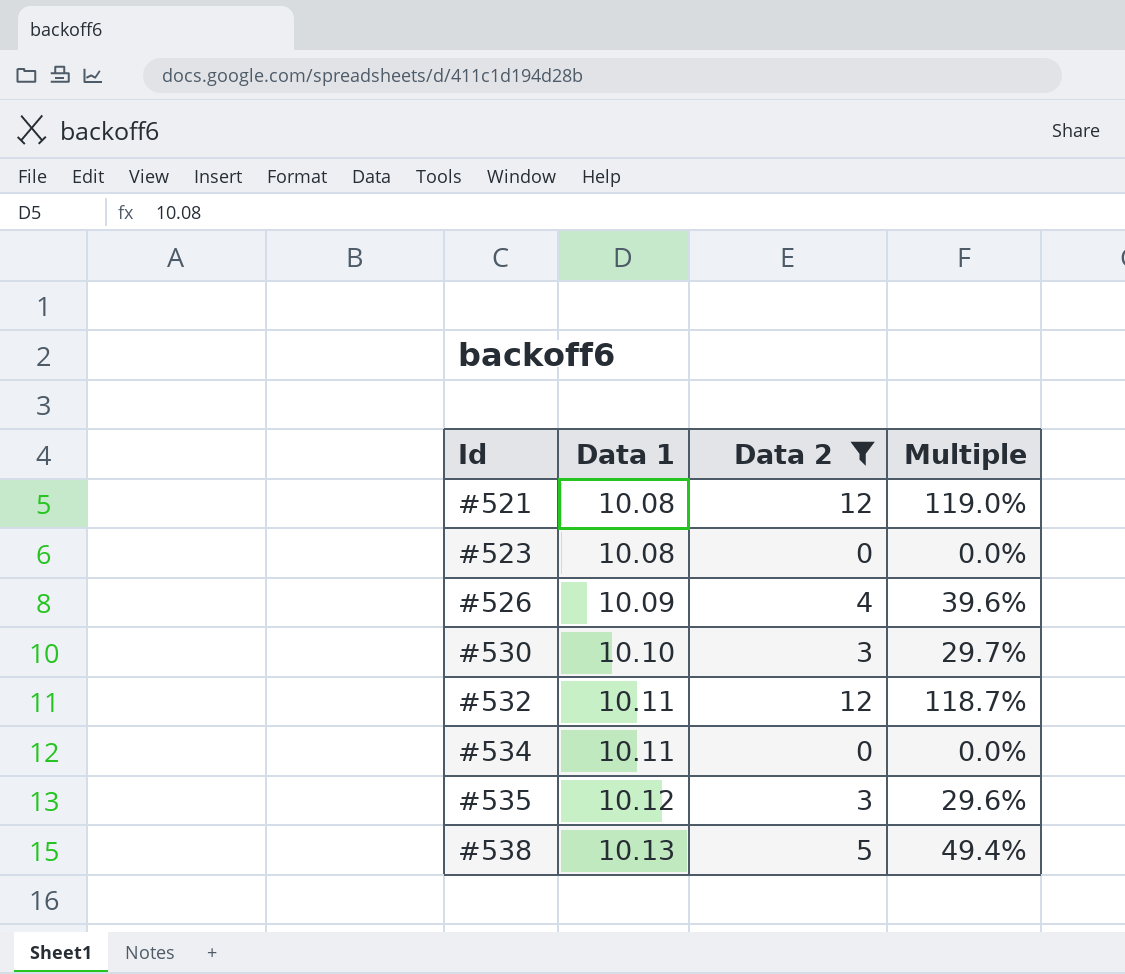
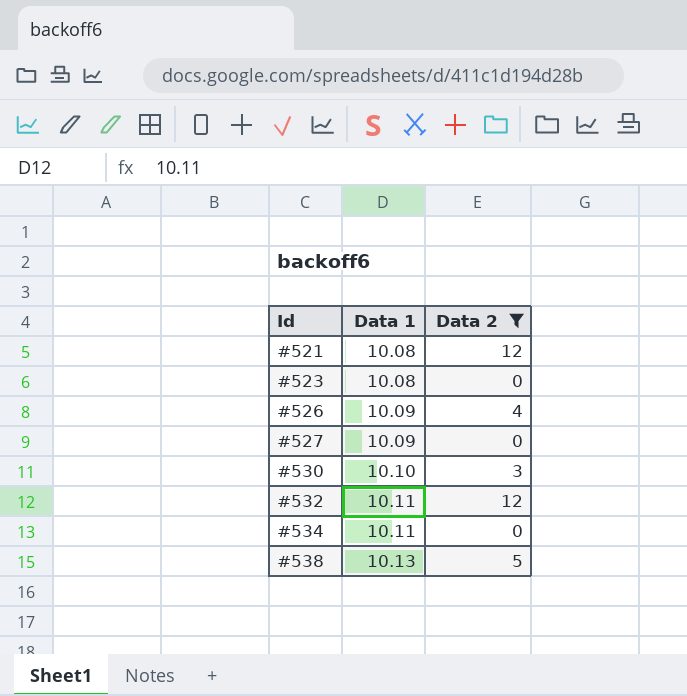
column Multiple | formula: [Data 2] / [Data 1] -> none
row #535: 10.12 | 3 | 29.6% -> none
row #527: none -> 10.09 | 0

